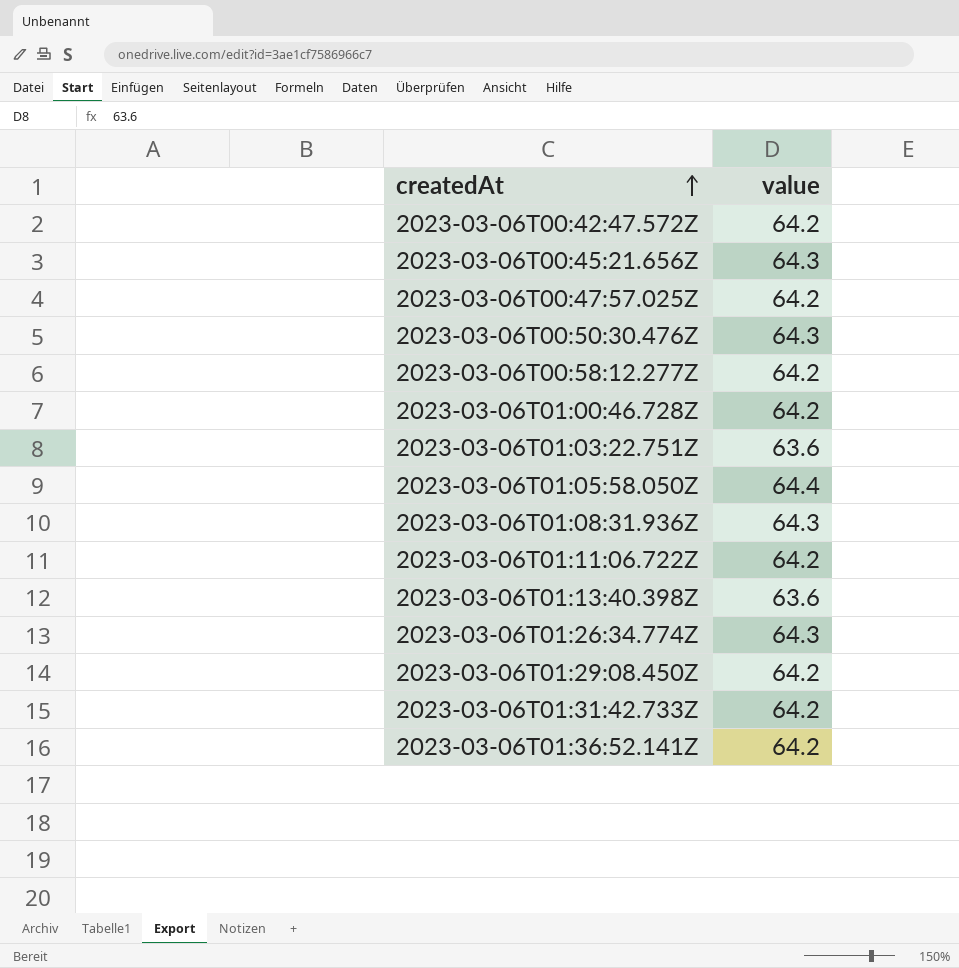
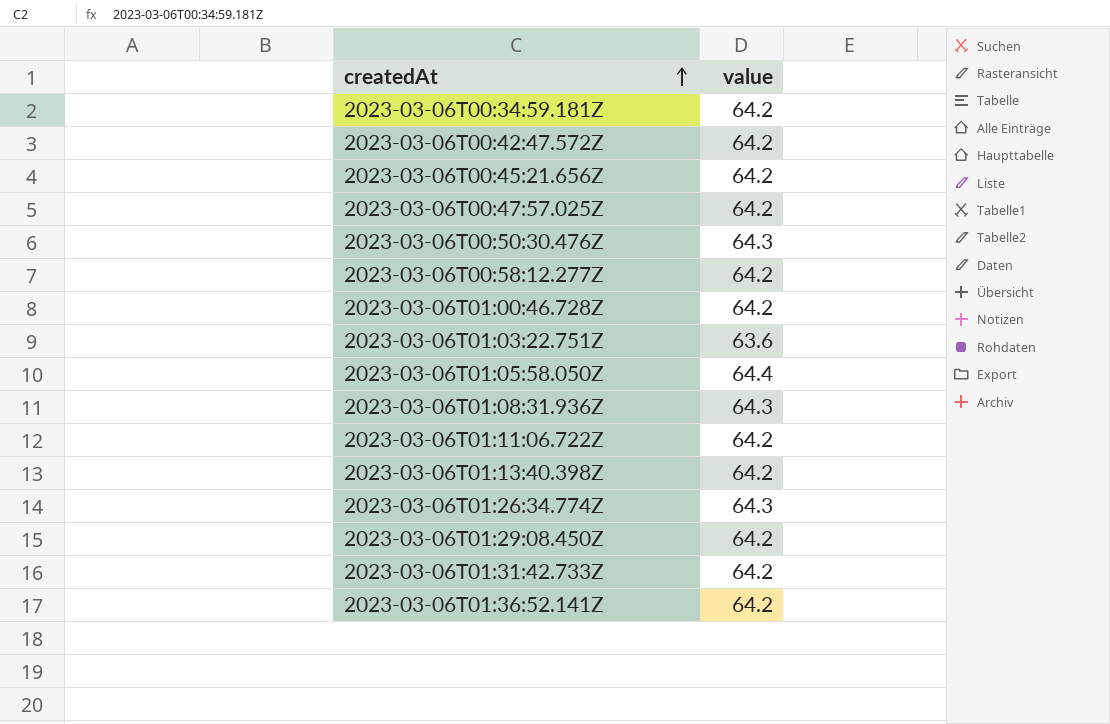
row 2023-03-06T00:34:59.181Z: none -> 64.2
2023-03-06T00:45:21.656Z | value: 64.3 -> 64.2
2023-03-06T01:13:40.398Z | value: 63.6 -> 64.2

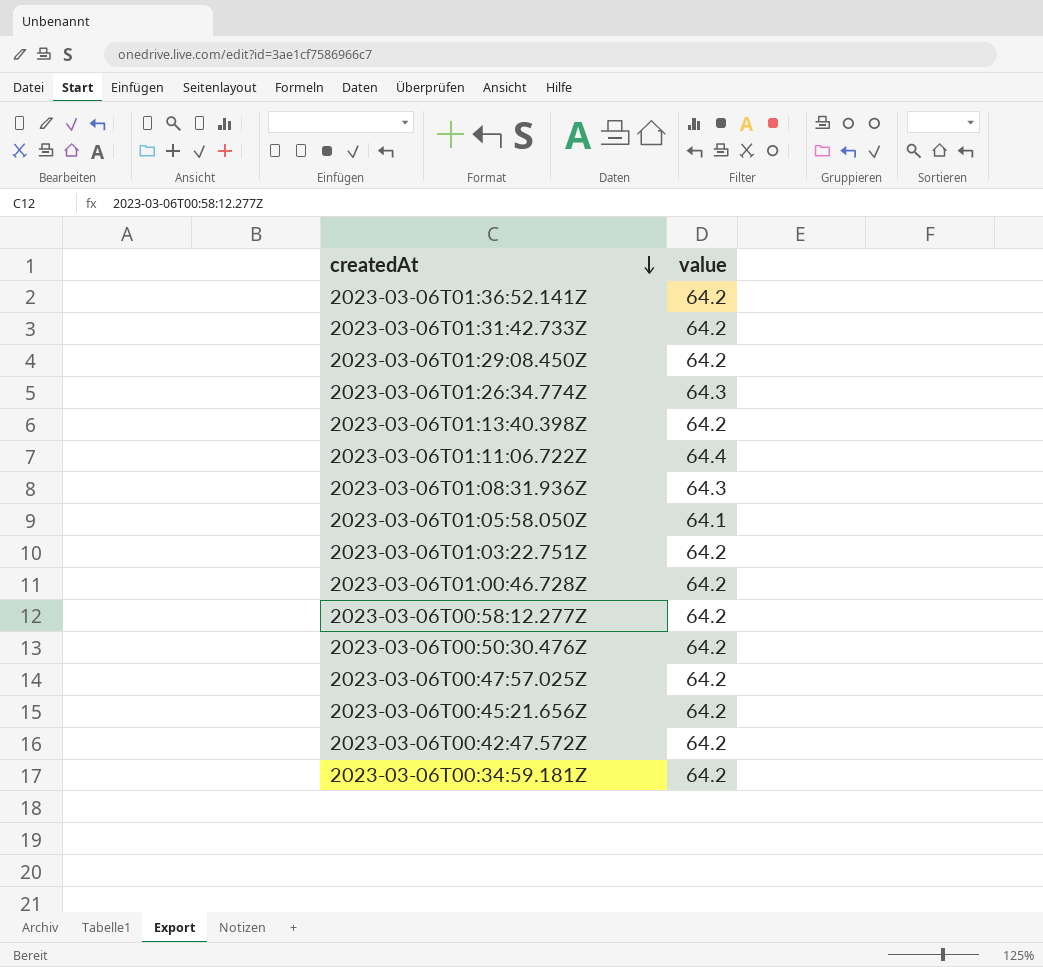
row order: createdAt ascending -> createdAt descending
2023-03-06T01:11:06.722Z | value: 64.2 -> 64.4
2023-03-06T01:05:58.050Z | value: 64.4 -> 64.1
2023-03-06T01:03:22.751Z | value: 63.6 -> 64.2
2023-03-06T00:50:30.476Z | value: 64.3 -> 64.2

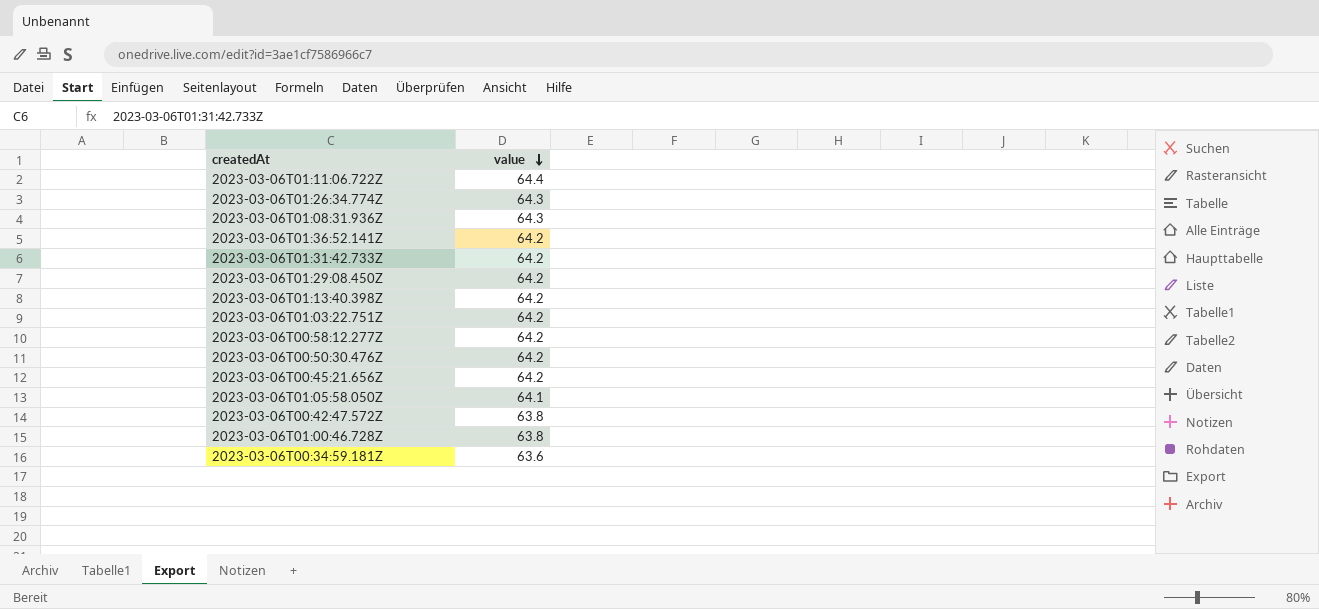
row order: createdAt descending -> value descending
row 2023-03-06T00:47:57.025Z: 64.2 -> none
2023-03-06T00:42:47.572Z | value: 64.2 -> 63.8
2023-03-06T01:00:46.728Z | value: 64.2 -> 63.8
2023-03-06T00:34:59.181Z | value: 64.2 -> 63.6

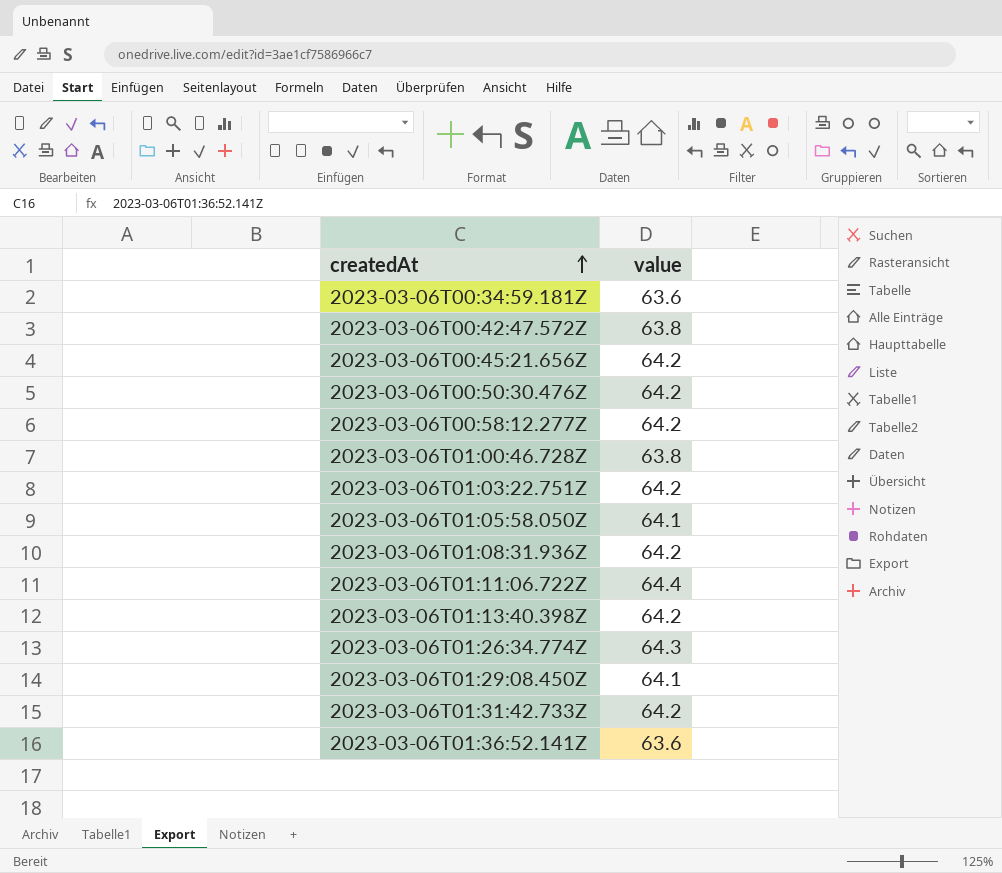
row order: value descending -> createdAt ascending
2023-03-06T01:08:31.936Z | value: 64.3 -> 64.2
2023-03-06T01:29:08.450Z | value: 64.2 -> 64.1
2023-03-06T01:36:52.141Z | value: 64.2 -> 63.6

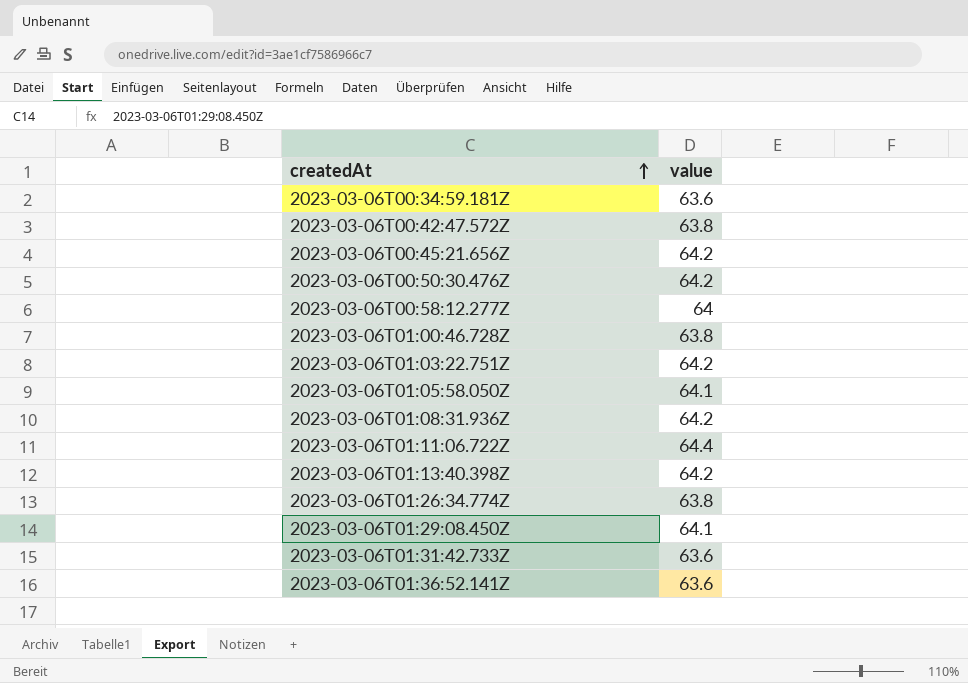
2023-03-06T00:58:12.277Z | value: 64.2 -> 64
2023-03-06T01:26:34.774Z | value: 64.3 -> 63.8
2023-03-06T01:31:42.733Z | value: 64.2 -> 63.6

